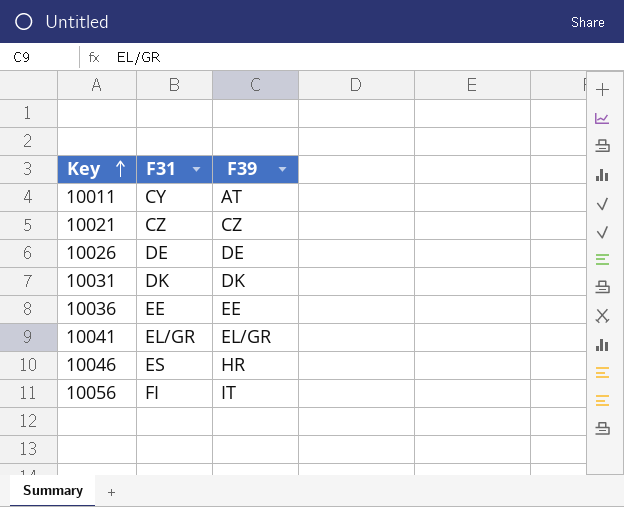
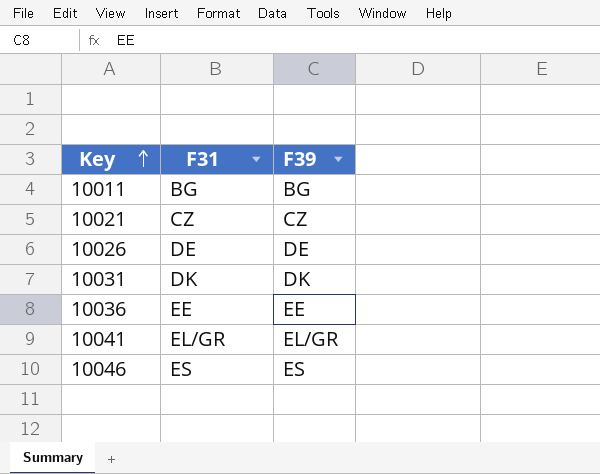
row 10056: FI | IT -> none
10011 | F31: CY -> BG
10011 | F39: AT -> BG
10046 | F39: HR -> ES

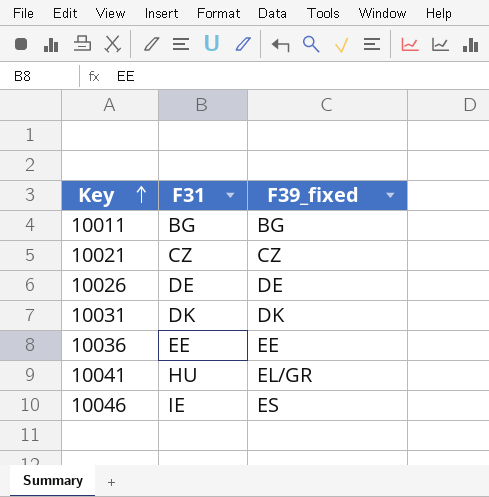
column name: F39 -> F39_fixed
10041 | F31: EL/GR -> HU
10046 | F31: ES -> IE

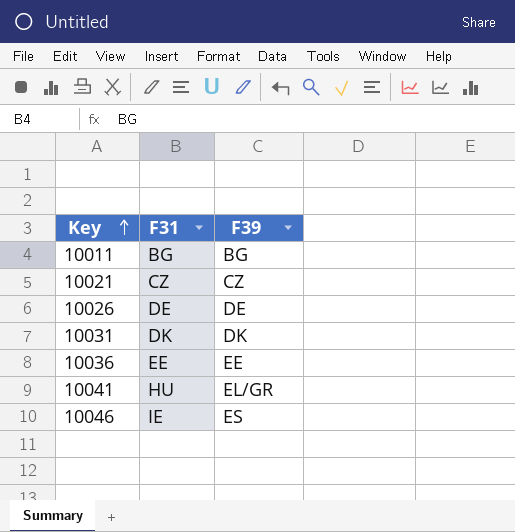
column name: F39_fixed -> F39

